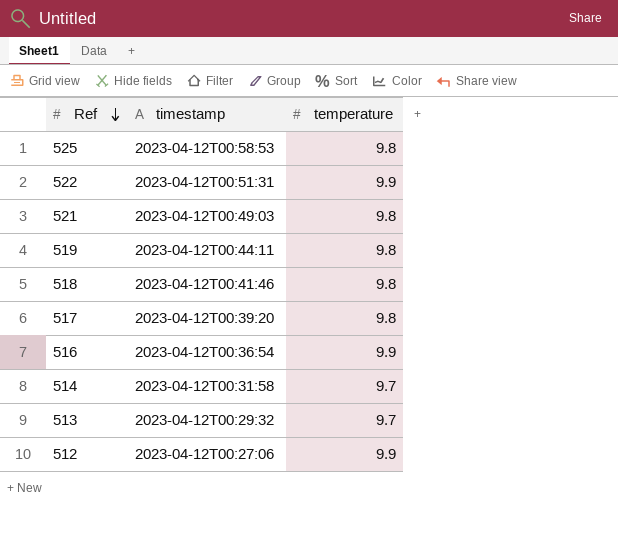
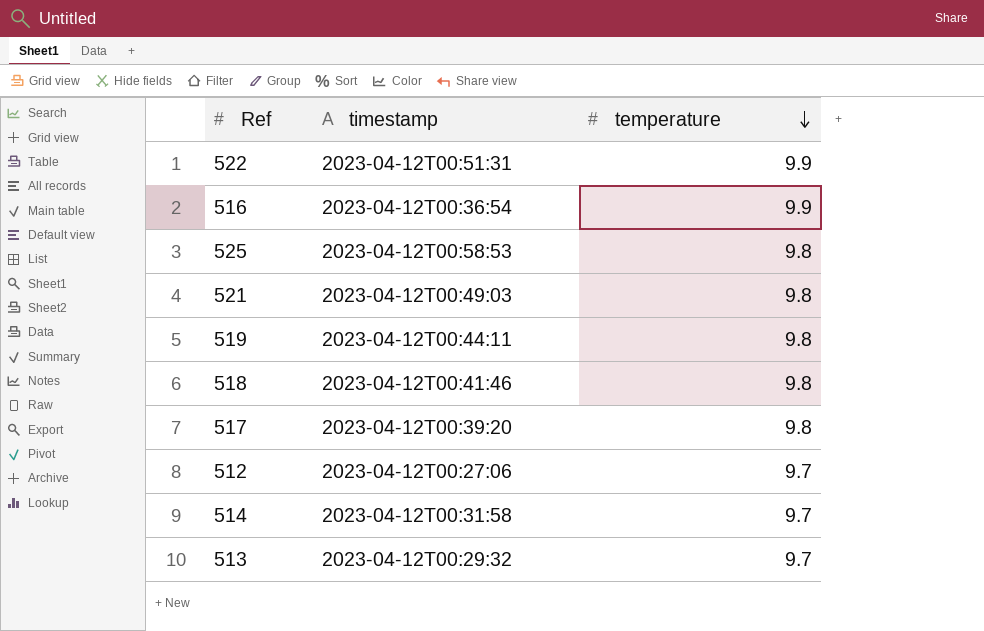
row order: Ref descending -> temperature descending
512 | temperature: 9.9 -> 9.7

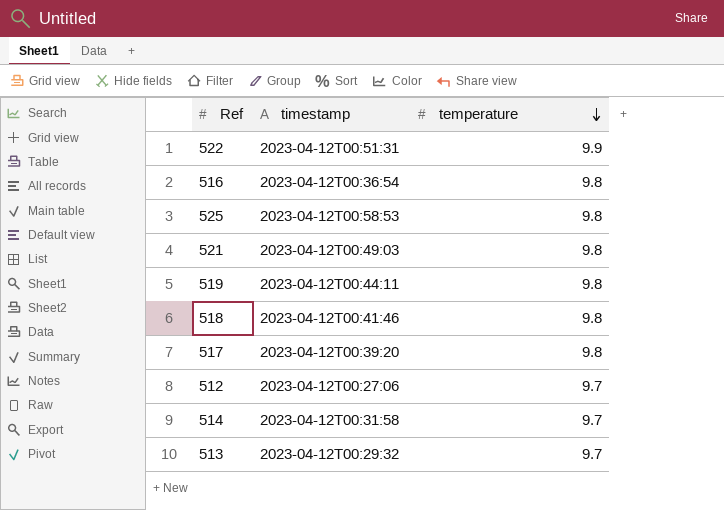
516 | temperature: 9.9 -> 9.8

